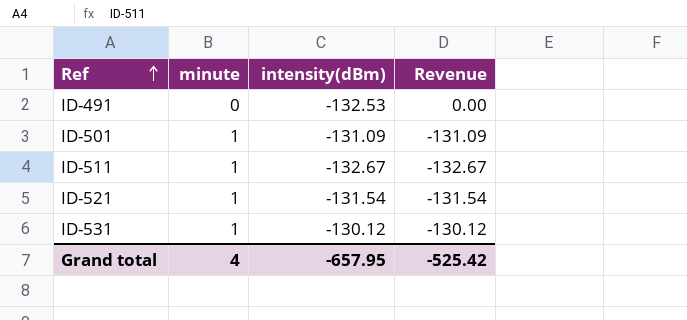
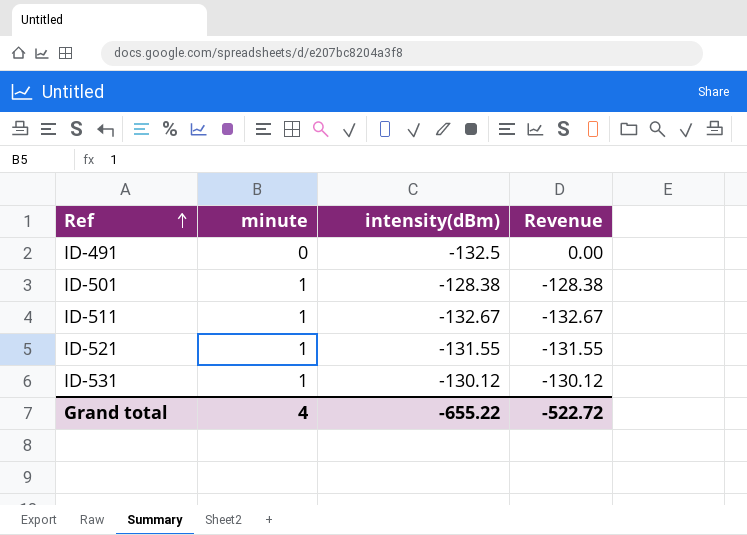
ID-491 | intensity(dBm): -132.53 -> -132.5
ID-501 | intensity(dBm): -131.09 -> -128.38
ID-501 | Revenue: -131.09 -> -128.38
ID-521 | intensity(dBm): -131.54 -> -131.55
ID-521 | Revenue: -131.54 -> -131.55
Grand total | intensity(dBm): -657.95 -> -655.22
Grand total | Revenue: -525.42 -> -522.72

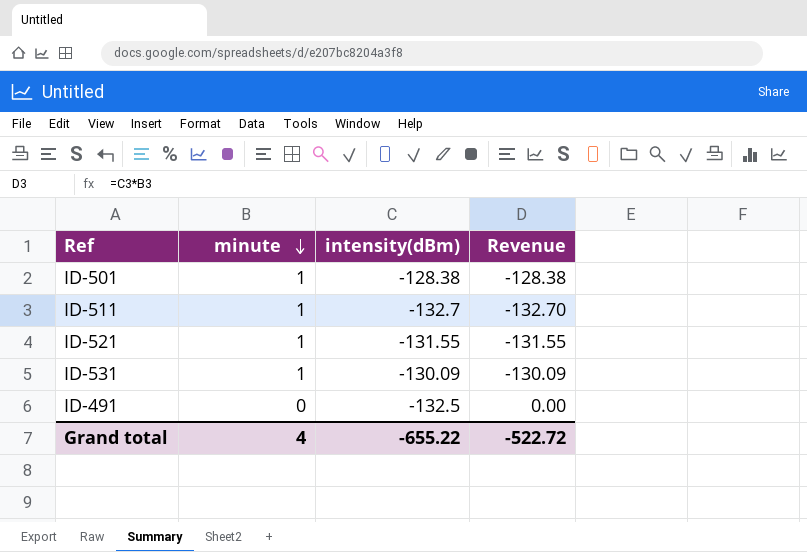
row order: Ref ascending -> minute descending
ID-511 | intensity(dBm): -132.67 -> -132.7
ID-511 | Revenue: -132.67 -> -132.70
ID-531 | intensity(dBm): -130.12 -> -130.09
ID-531 | Revenue: -130.12 -> -130.09

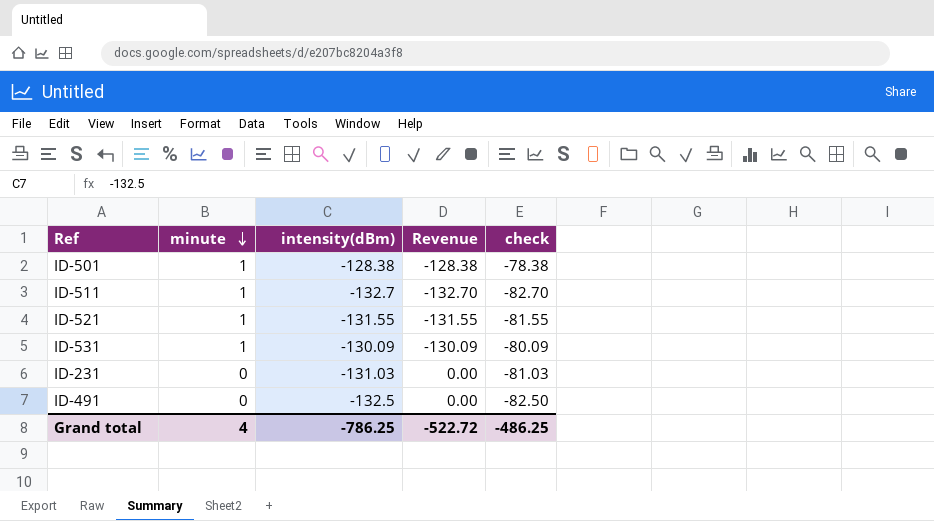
column check | formula: none -> [intensity(dBm)] + 50
row ID-231: none -> 0 | -131.03 | 0.00 | -81.03
Grand total | intensity(dBm): -655.22 -> -786.25

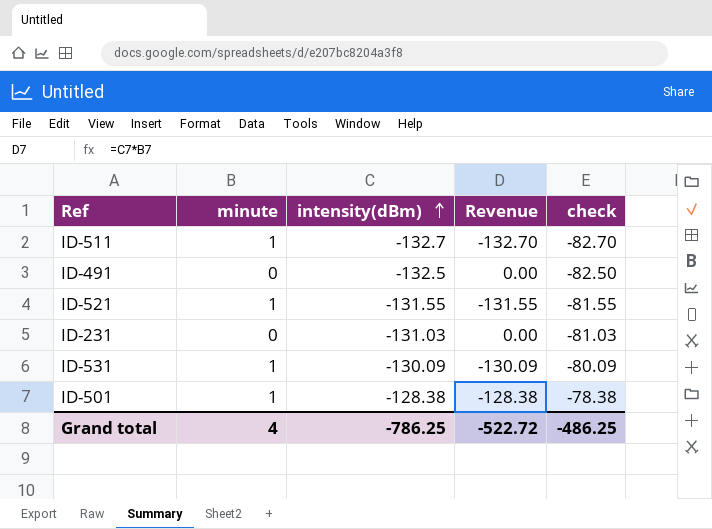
row order: minute descending -> intensity(dBm) ascending

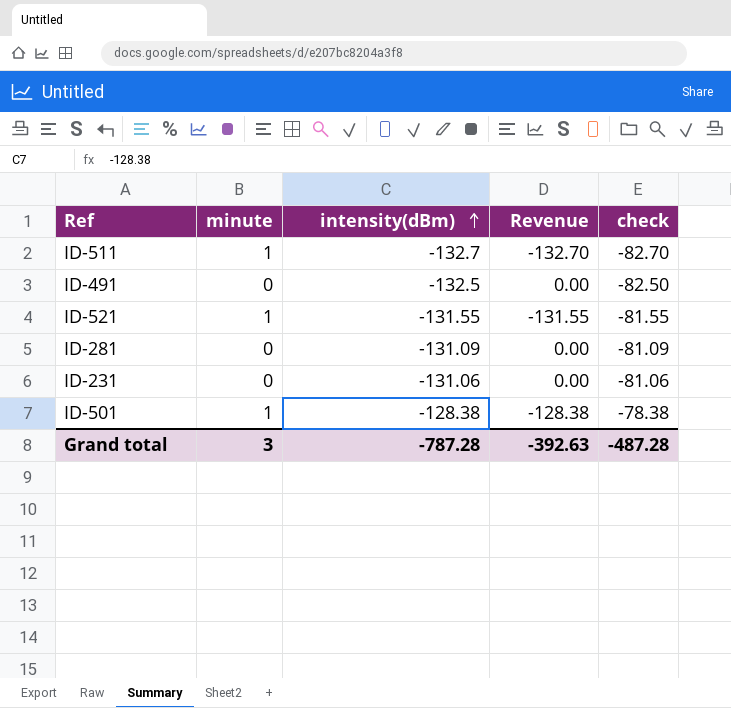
row ID-531: 1 | -130.09 | -130.09 | -80.09 -> none
row ID-281: none -> 0 | -131.09 | 0.00 | -81.09
ID-231 | intensity(dBm): -131.03 -> -131.06
ID-231 | check: -81.03 -> -81.06
Grand total | minute: 4 -> 3
Grand total | intensity(dBm): -786.25 -> -787.28
Grand total | Revenue: -522.72 -> -392.63
Grand total | check: -486.25 -> -487.28

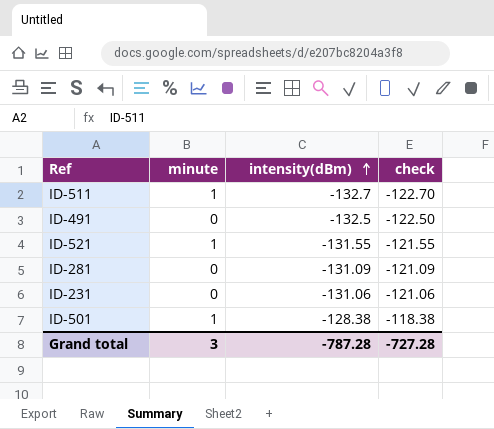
column Revenue | formula: [minute] * [intensity(dBm)] -> none
column check | formula: [intensity(dBm)] + 50 -> [intensity(dBm)] + 10
Grand total | check: -487.28 -> -727.28

